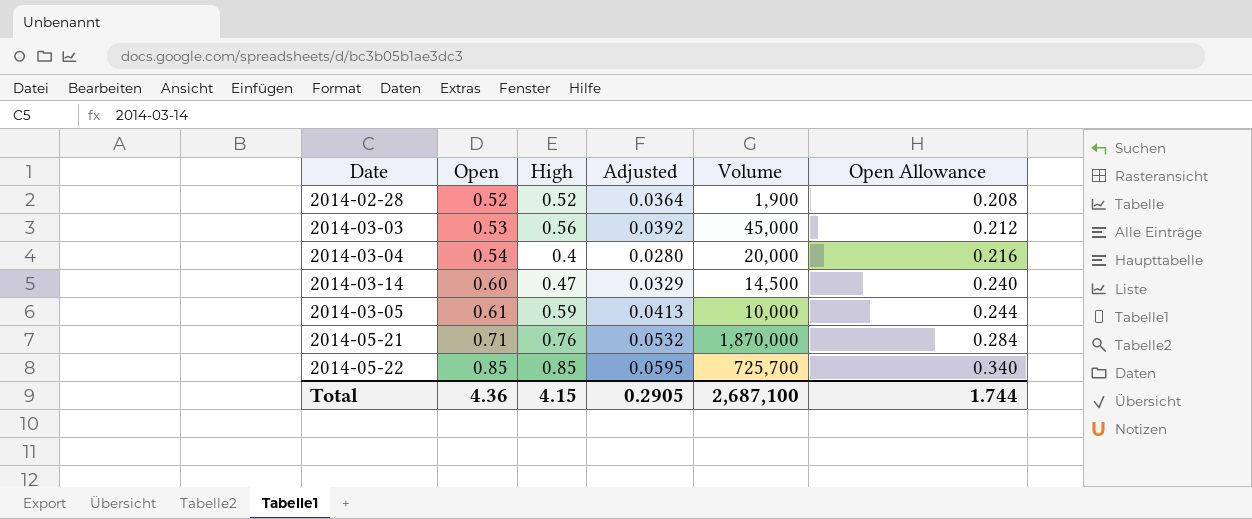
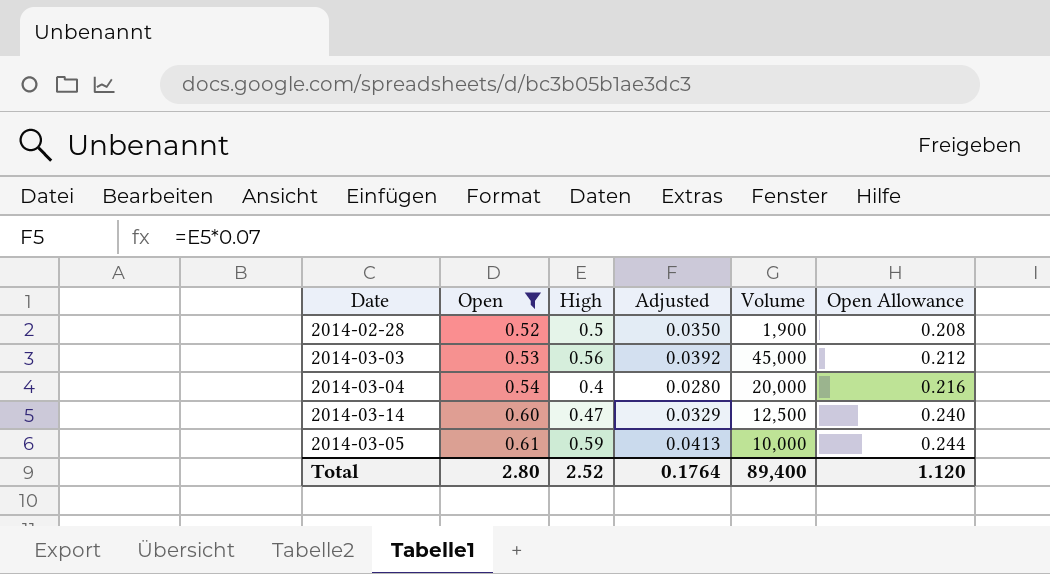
filter: none -> Open <= 0.61
2014-02-28 | High: 0.52 -> 0.5
2014-02-28 | Adjusted: 0.0364 -> 0.0350
2014-03-14 | Volume: 14,500 -> 12,500
Total | Open: 4.36 -> 2.80
Total | High: 4.15 -> 2.52
Total | Adjusted: 0.2905 -> 0.1764
Total | Volume: 2,687,100 -> 89,400
Total | Open Allowance: 1.744 -> 1.120

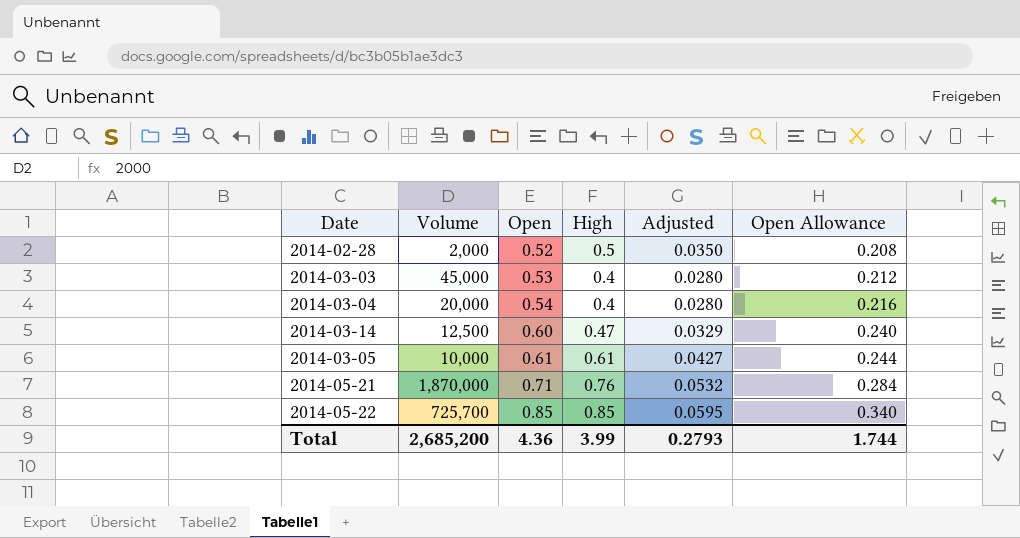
filter: Open <= 0.61 -> none
column Volume | position: 5 -> 2
2014-02-28 | Volume: 1,900 -> 2,000
2014-03-03 | High: 0.56 -> 0.4
2014-03-03 | Adjusted: 0.0392 -> 0.0280
2014-03-05 | High: 0.59 -> 0.61
2014-03-05 | Adjusted: 0.0413 -> 0.0427
Total | Volume: 89,400 -> 2,685,200
Total | Open: 2.80 -> 4.36
Total | High: 2.52 -> 3.99
Total | Adjusted: 0.1764 -> 0.2793
Total | Open Allowance: 1.120 -> 1.744

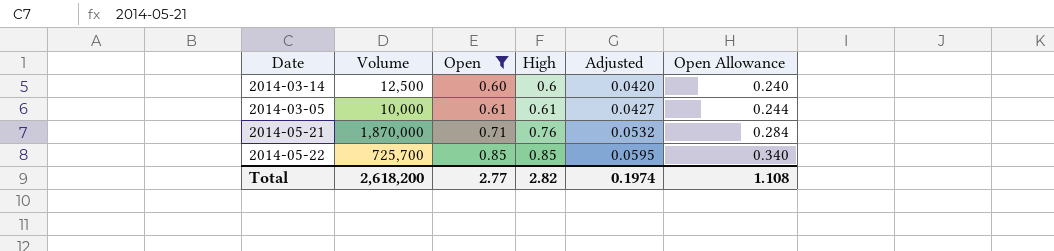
filter: none -> Open >= 0.60
2014-03-14 | High: 0.47 -> 0.6
2014-03-14 | Adjusted: 0.0329 -> 0.0420
Total | Volume: 2,685,200 -> 2,618,200
Total | Open: 4.36 -> 2.77
Total | High: 3.99 -> 2.82
Total | Adjusted: 0.2793 -> 0.1974
Total | Open Allowance: 1.744 -> 1.108

